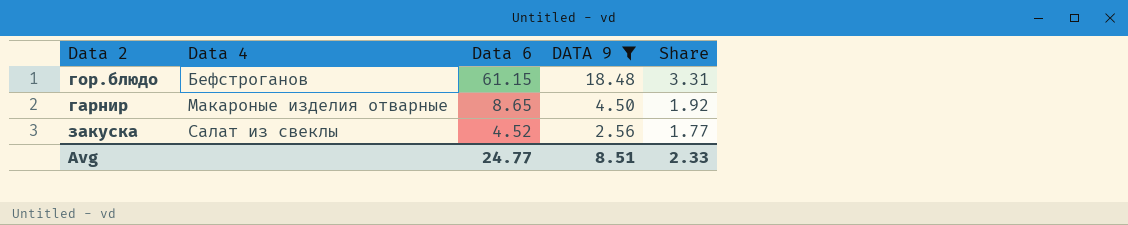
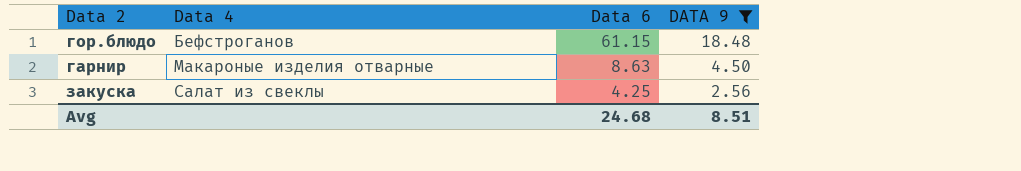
column Share | formula: [Data 6] / [DATA 9] -> none
гарнир | Data 6: 8.65 -> 8.63
закуска | Data 6: 4.52 -> 4.25
Avg | Data 6: 24.77 -> 24.68

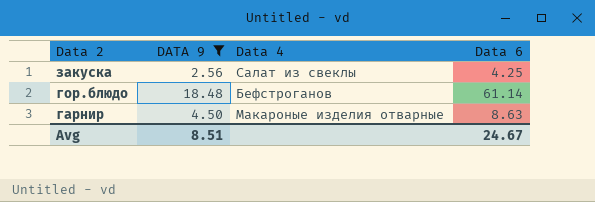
row order: Data 4 ascending -> Data 2 descending
column DATA 9 | position: 4 -> 2
гор.блюдо | Data 6: 61.15 -> 61.14
Avg | Data 6: 24.68 -> 24.67

